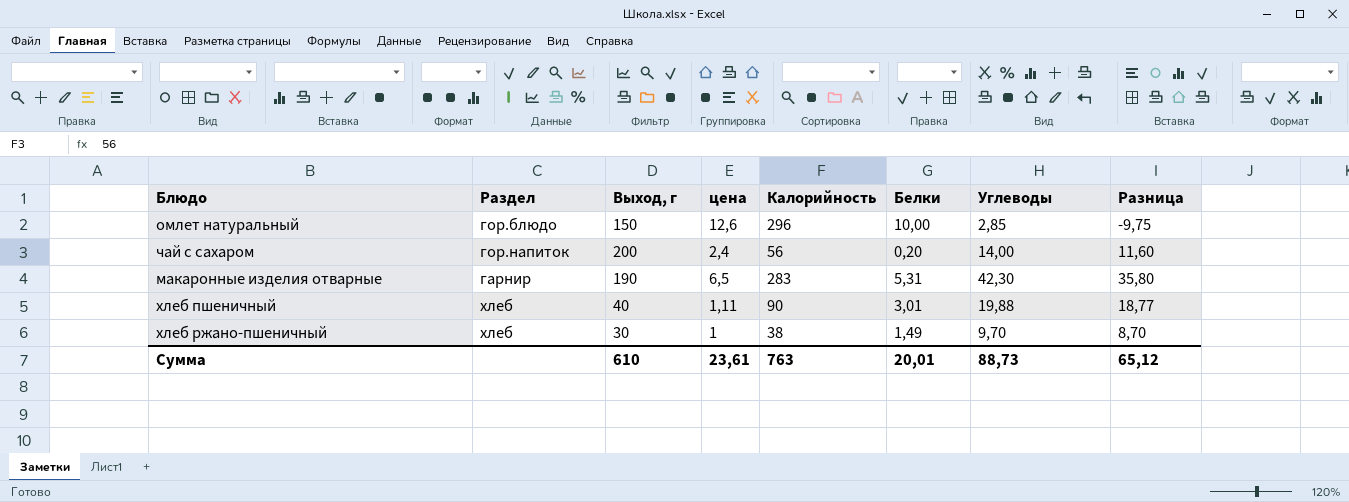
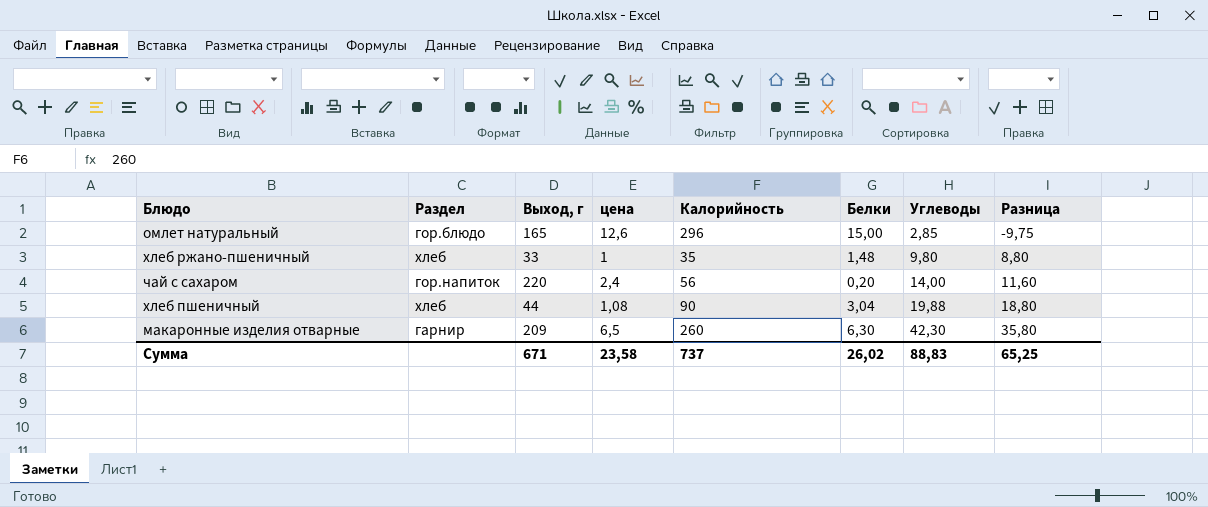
row order: none -> Углеводы ascending
омлет натуральный | Выход, г: 150 -> 165
омлет натуральный | Белки: 10,00 -> 15,00
хлеб ржано-пшеничный | Выход, г: 30 -> 33
хлеб ржано-пшеничный | Калорийность: 38 -> 35
хлеб ржано-пшеничный | Белки: 1,49 -> 1,48
хлеб ржано-пшеничный | Углеводы: 9,70 -> 9,80
хлеб ржано-пшеничный | Разница: 8,70 -> 8,80
чай с сахаром | Выход, г: 200 -> 220
хлеб пшеничный | Выход, г: 40 -> 44
хлеб пшеничный | цена: 1,11 -> 1,08
хлеб пшеничный | Белки: 3,01 -> 3,04
хлеб пшеничный | Разница: 18,77 -> 18,80
макаронные изделия отварные | Выход, г: 190 -> 209
макаронные изделия отварные | Калорийность: 283 -> 260
макаронные изделия отварные | Белки: 5,31 -> 6,30
Сумма | Выход, г: 610 -> 671
Сумма | цена: 23,61 -> 23,58
Сумма | Калорийность: 763 -> 737
Сумма | Белки: 20,01 -> 26,02
Сумма | Углеводы: 88,73 -> 88,83
Сумма | Разница: 65,12 -> 65,25

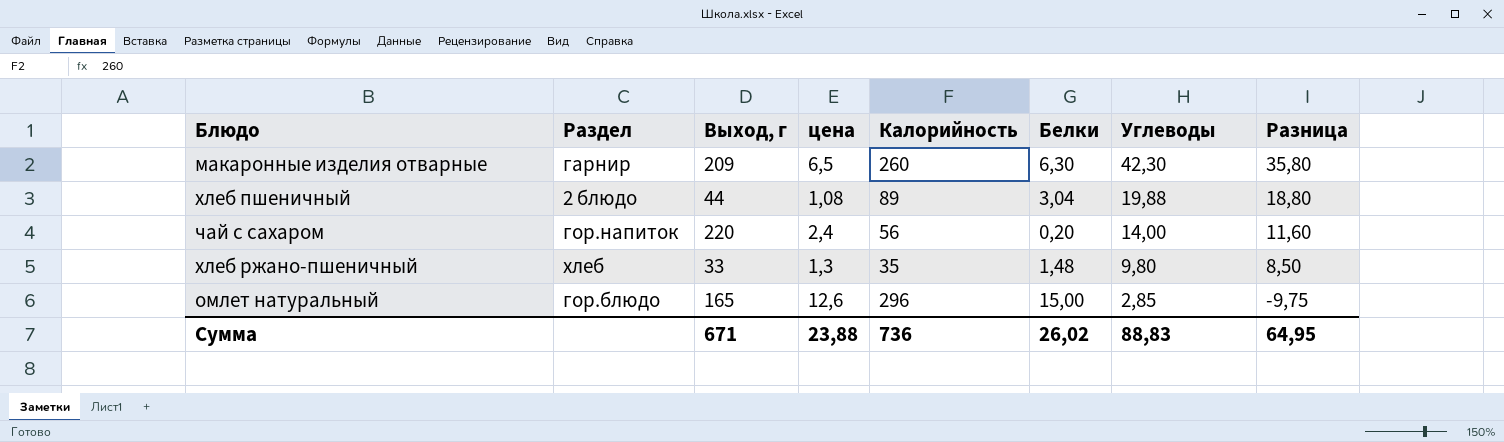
row order: Углеводы ascending -> Углеводы descending
хлеб пшеничный | Раздел: хлеб -> 2 блюдо
хлеб пшеничный | Калорийность: 90 -> 89
хлеб ржано-пшеничный | цена: 1 -> 1,3
хлеб ржано-пшеничный | Разница: 8,80 -> 8,50
Сумма | цена: 23,58 -> 23,88
Сумма | Калорийность: 737 -> 736
Сумма | Разница: 65,25 -> 64,95

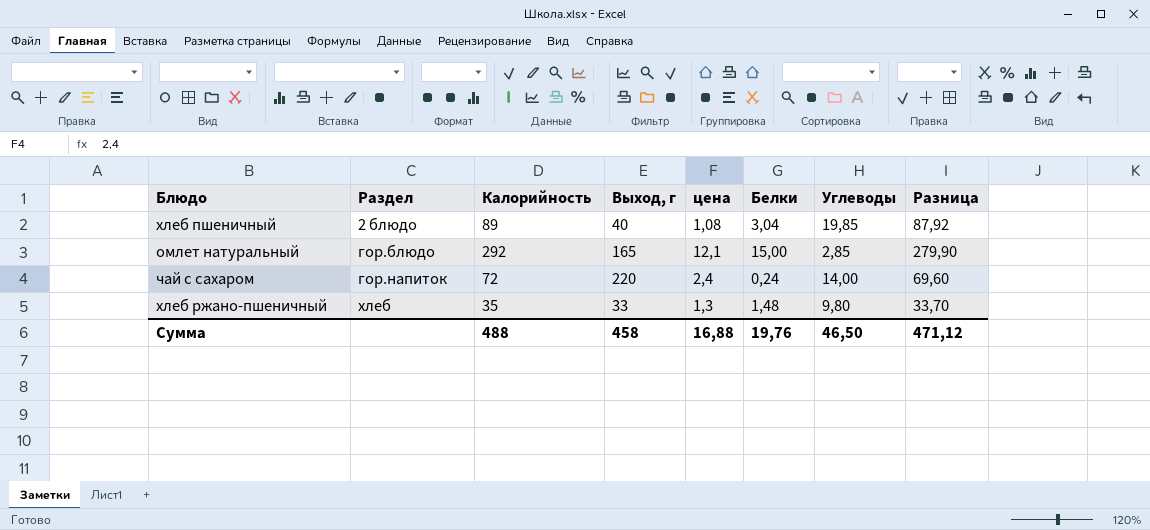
row order: Углеводы descending -> Раздел ascending
column Калорийность | position: 5 -> 3
column Разница | formula: [Углеводы] - [цена] -> [Калорийность] - [цена]
row макаронные изделия отварные: гарнир | 209 | 6,5 | 260 | 6,30 | 42,30 | 35,80 -> none
хлеб пшеничный | Выход, г: 44 -> 40
хлеб пшеничный | Углеводы: 19,88 -> 19,85
омлет натуральный | Калорийность: 296 -> 292
омлет натуральный | цена: 12,6 -> 12,1
чай с сахаром | Калорийность: 56 -> 72
чай с сахаром | Белки: 0,20 -> 0,24
Сумма | Калорийность: 736 -> 488
Сумма | Выход, г: 671 -> 458
Сумма | цена: 23,88 -> 16,88
Сумма | Белки: 26,02 -> 19,76
Сумма | Углеводы: 88,83 -> 46,50
Сумма | Разница: 64,95 -> 471,12

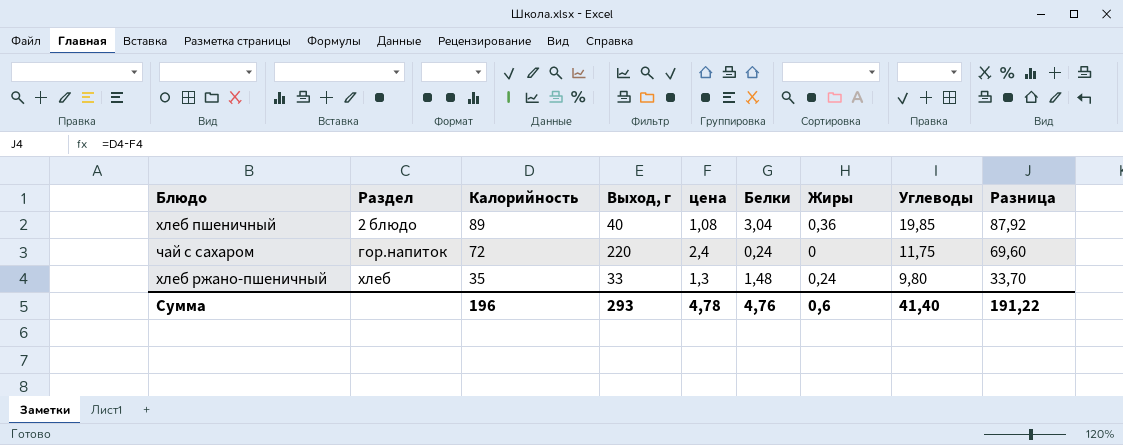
column Жиры | position: none -> 7
row омлет натуральный: гор.блюдо | 292 | 165 | 12,1 | 15,00 | 2,85 | 279,90 -> none
чай с сахаром | Углеводы: 14,00 -> 11,75
Сумма | Калорийность: 488 -> 196
Сумма | Выход, г: 458 -> 293
Сумма | цена: 16,88 -> 4,78
Сумма | Белки: 19,76 -> 4,76
Сумма | Углеводы: 46,50 -> 41,40
Сумма | Разница: 471,12 -> 191,22

